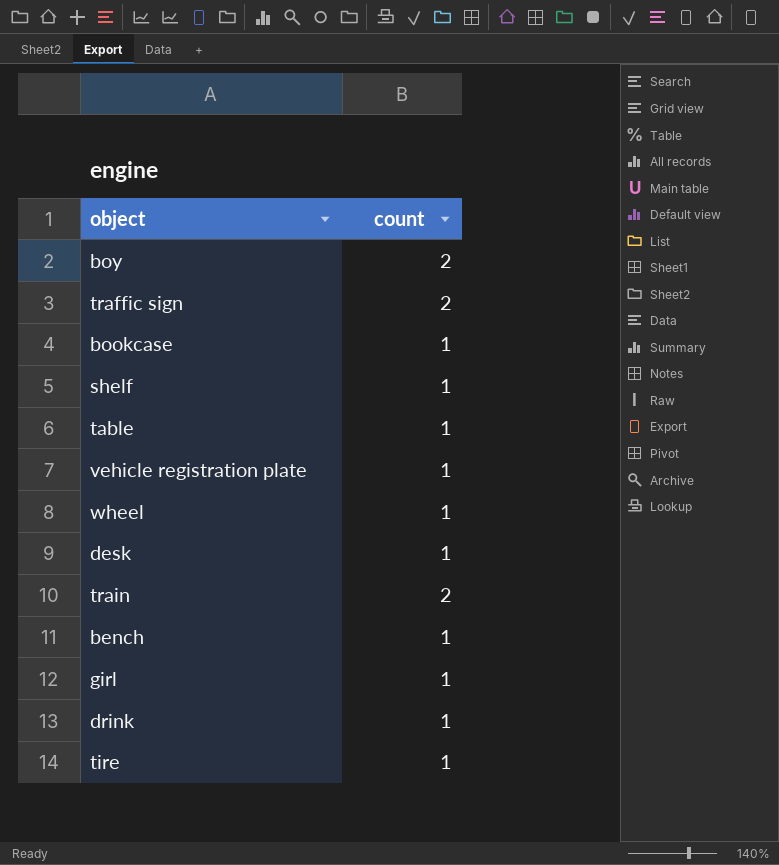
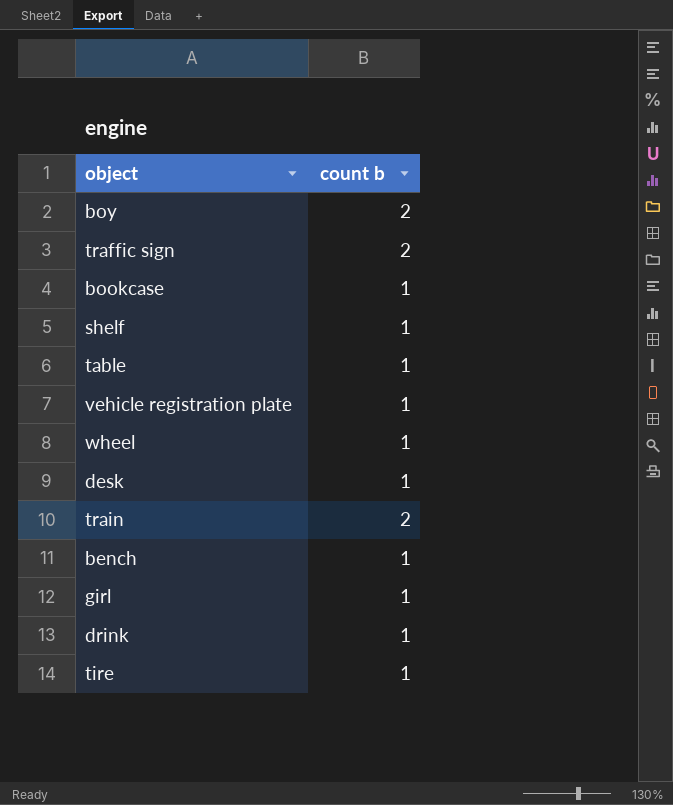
column name: count -> count b

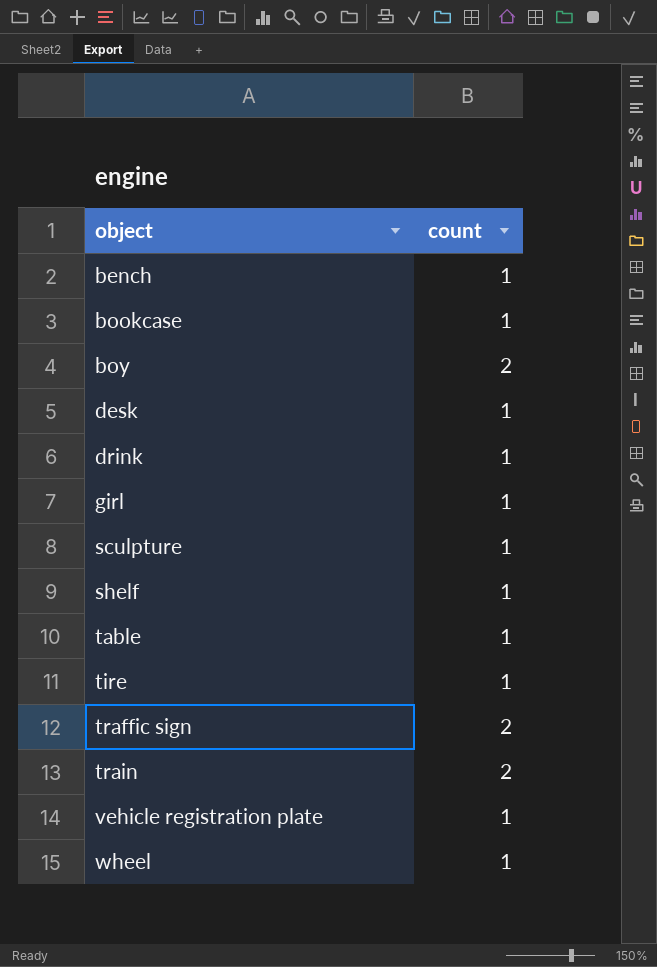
row order: none -> object ascending
column name: count b -> count
row sculpture: none -> 1

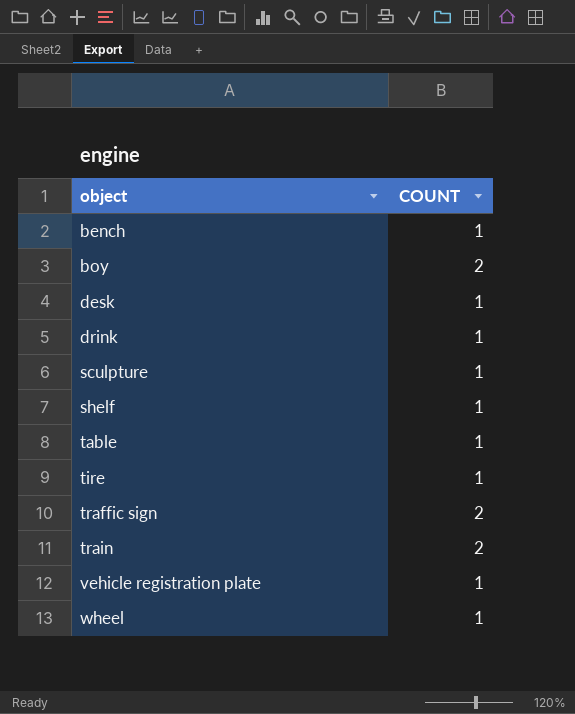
column name: count -> COUNT
row bookcase: 1 -> none
row girl: 1 -> none

